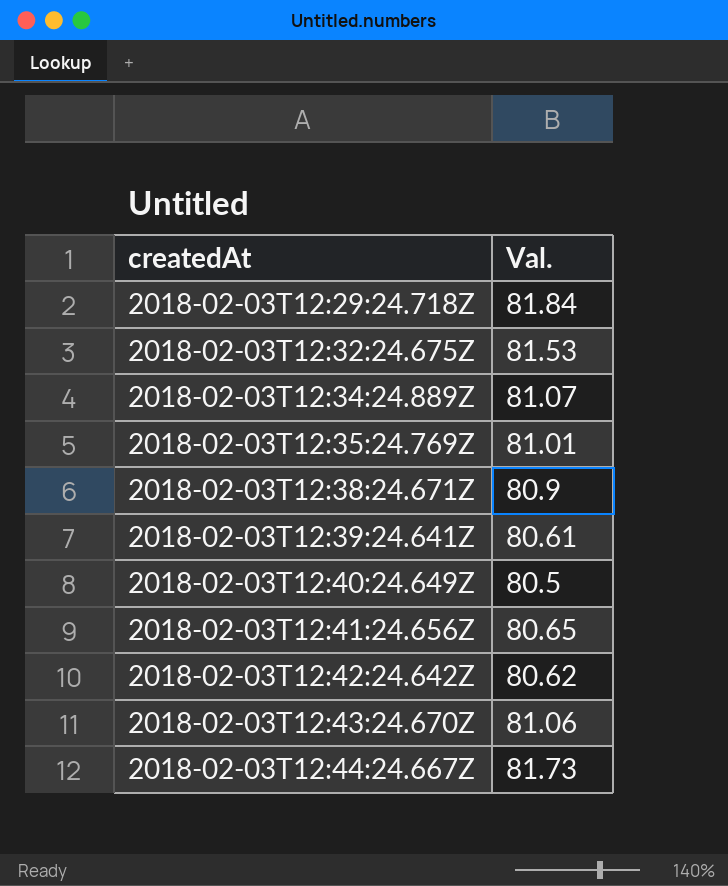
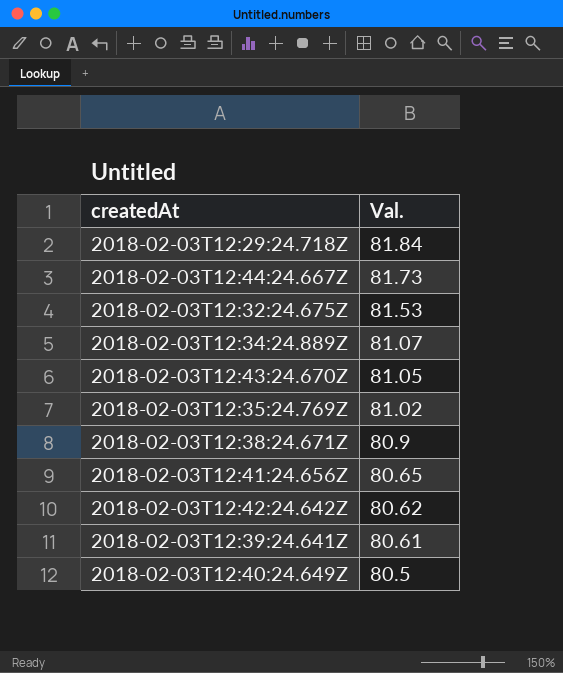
row order: createdAt ascending -> Val. descending
2018-02-03T12:43:24.670Z | Val.: 81.06 -> 81.05
2018-02-03T12:35:24.769Z | Val.: 81.01 -> 81.02

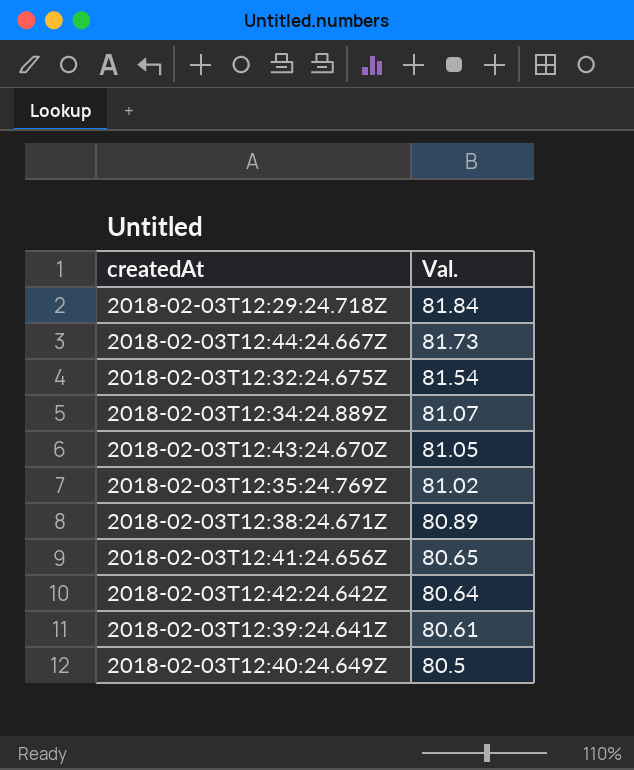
2018-02-03T12:32:24.675Z | Val.: 81.53 -> 81.54
2018-02-03T12:38:24.671Z | Val.: 80.9 -> 80.89
2018-02-03T12:42:24.642Z | Val.: 80.62 -> 80.64

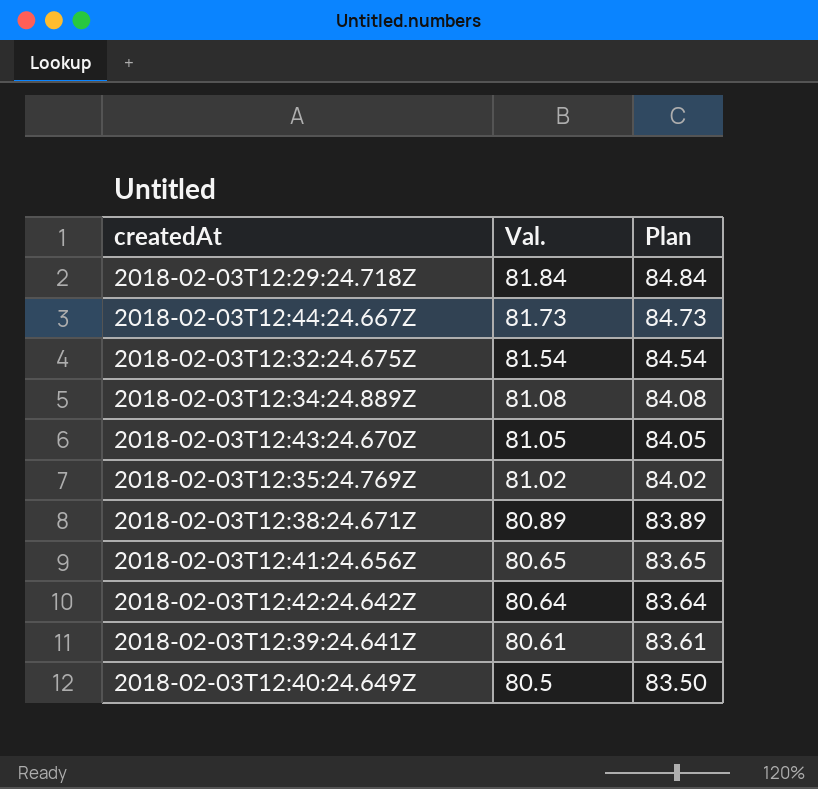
column Plan | formula: none -> [Val.] + 3
2018-02-03T12:34:24.889Z | Val.: 81.07 -> 81.08

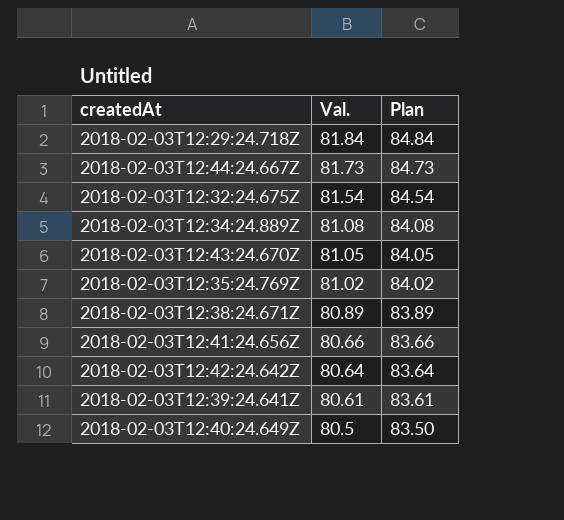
2018-02-03T12:41:24.656Z | Val.: 80.65 -> 80.66
2018-02-03T12:41:24.656Z | Plan: 83.65 -> 83.66

